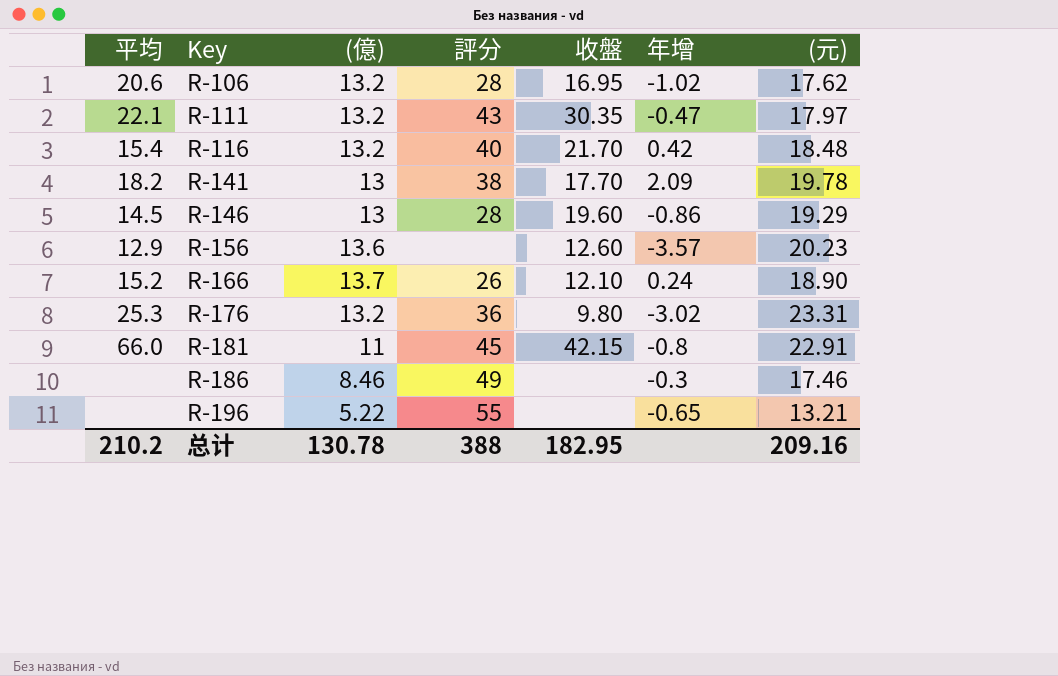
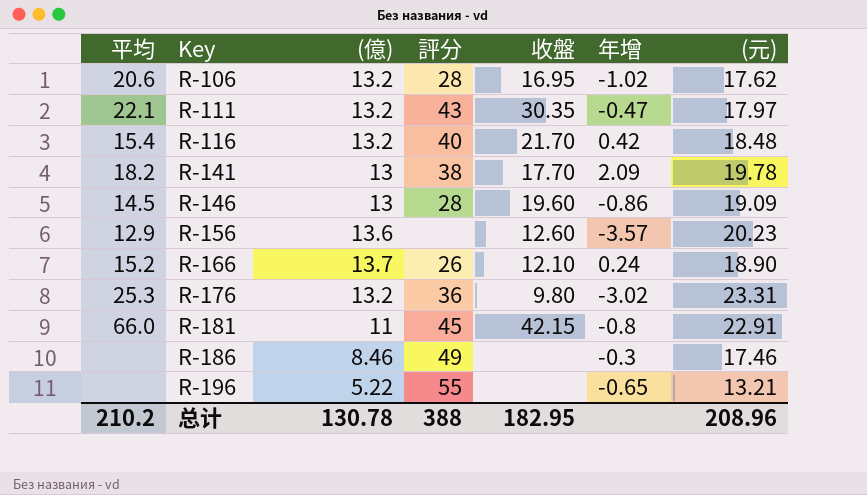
R-146 | (元): 19.29 -> 19.09
总计 | (元): 209.16 -> 208.96

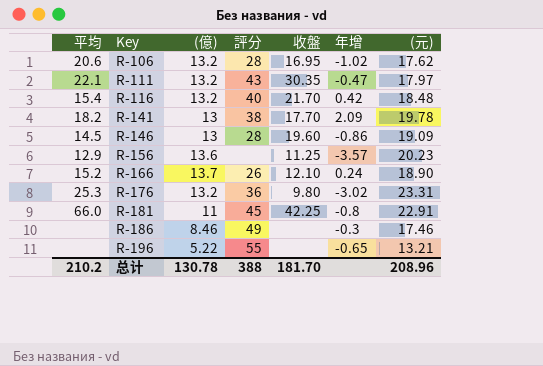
R-156 | 收盤: 12.60 -> 11.25
R-181 | 收盤: 42.15 -> 42.25
总计 | 收盤: 182.95 -> 181.70

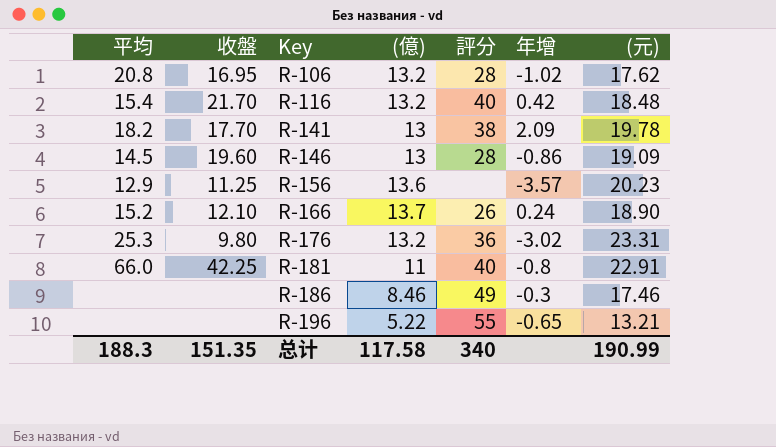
column 收盤 | position: 5 -> 2
row R-111: 22.1 | 13.2 | 43 | 30.35 | -0.47 | 17.97 -> none
R-106 | 平均: 20.6 -> 20.8
R-181 | 評分: 45 -> 40
总计 | 平均: 210.2 -> 188.3
总计 | 收盤: 181.70 -> 151.35
总计 | (億): 130.78 -> 117.58
总计 | 評分: 388 -> 340
总计 | (元): 208.96 -> 190.99

